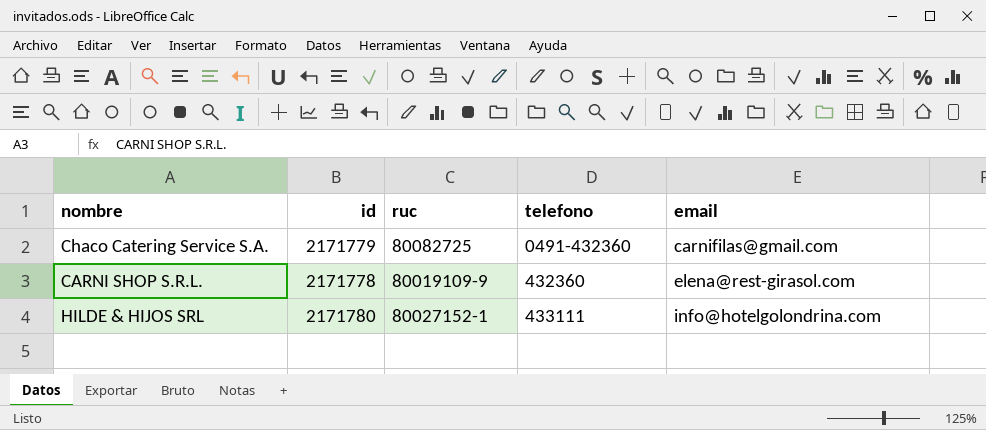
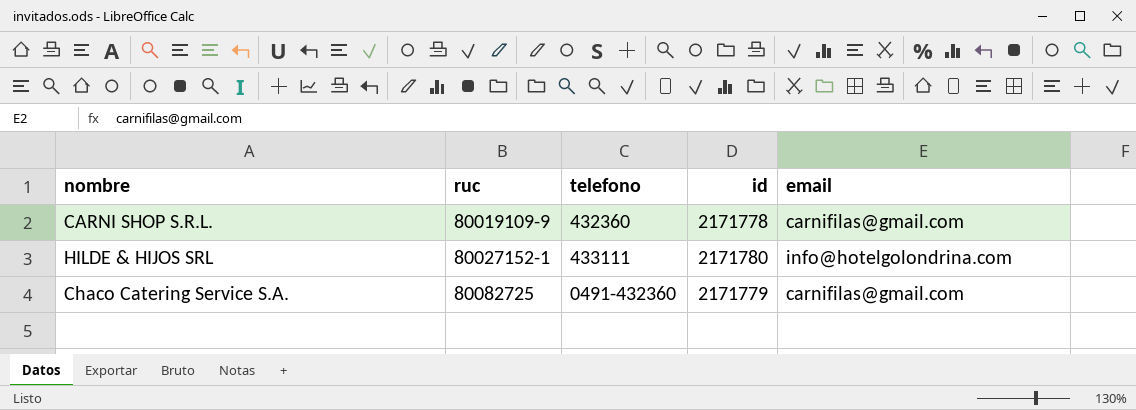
row order: telefono ascending -> ruc ascending
column id | position: 2 -> 4
CARNI SHOP S.R.L. | email: elena@rest-girasol.com -> carnifilas@gmail.com

